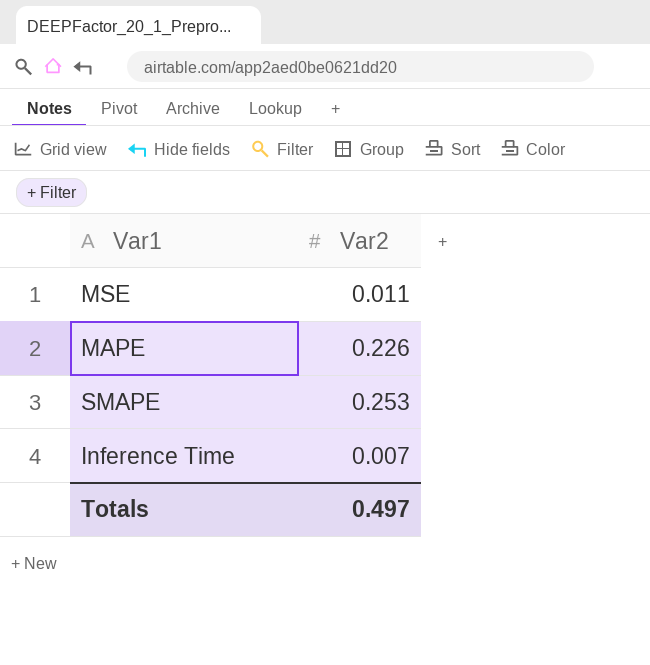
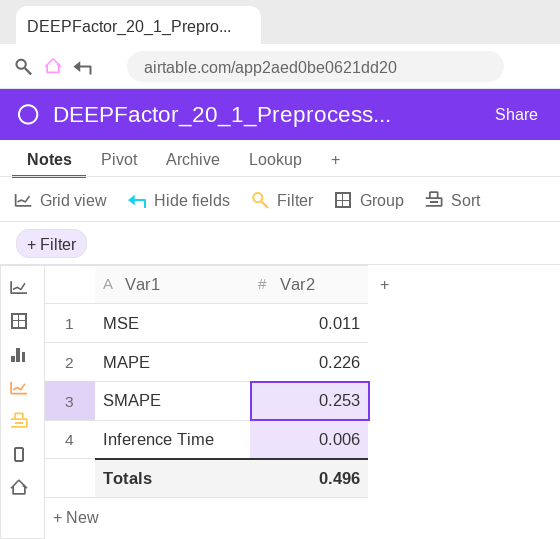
Inference Time | Var2: 0.007 -> 0.006
Totals | Var2: 0.497 -> 0.496

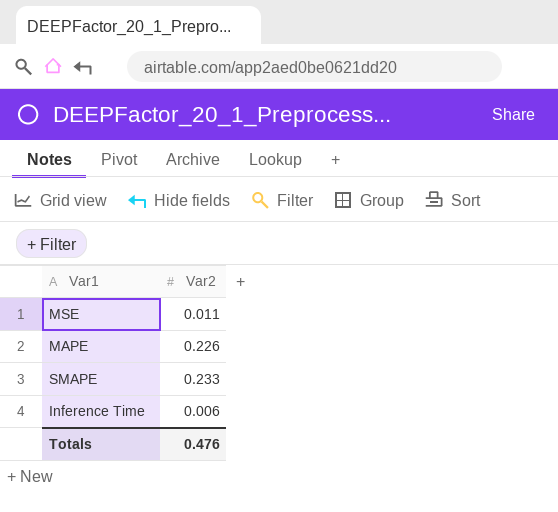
SMAPE | Var2: 0.253 -> 0.233
Totals | Var2: 0.496 -> 0.476

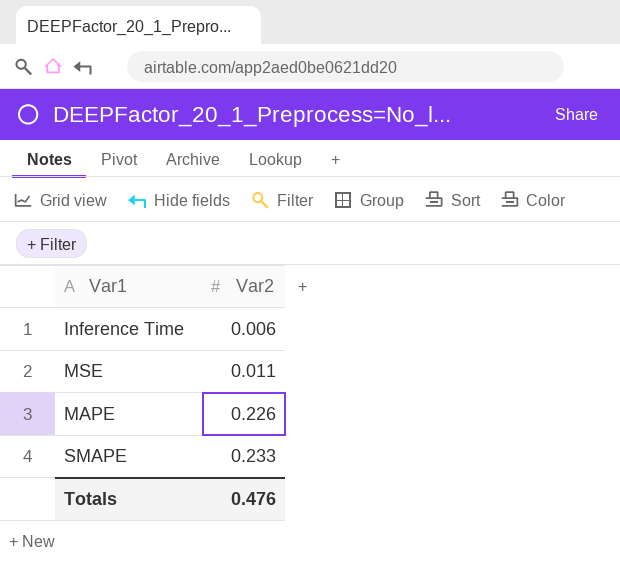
row order: none -> Var2 ascending

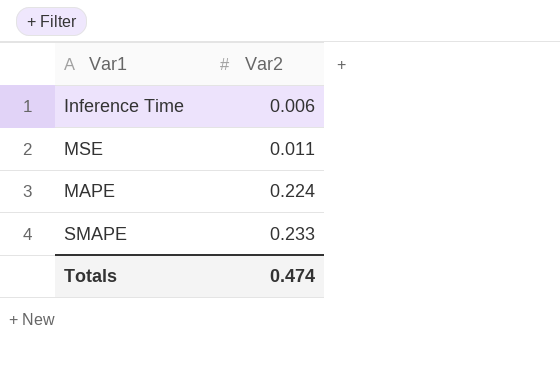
MAPE | Var2: 0.226 -> 0.224
Totals | Var2: 0.476 -> 0.474

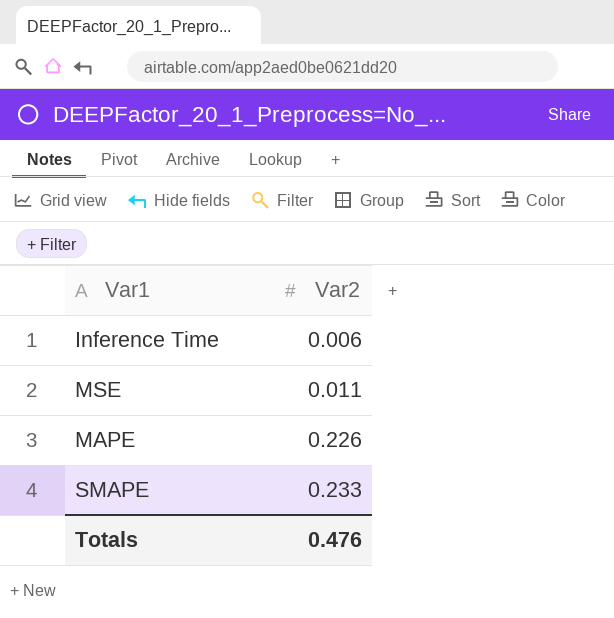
MAPE | Var2: 0.224 -> 0.226
Totals | Var2: 0.474 -> 0.476

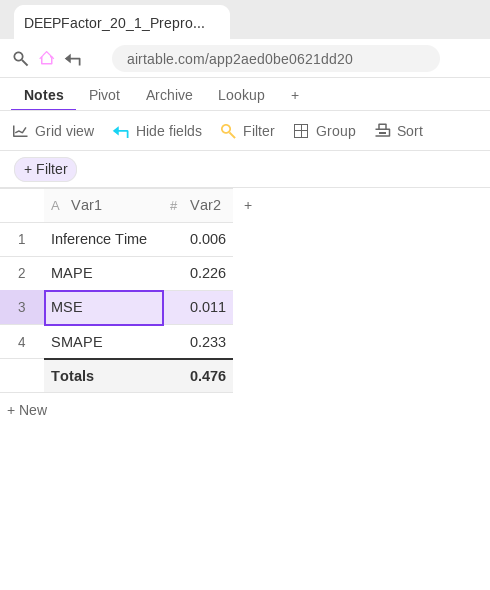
row order: Var2 ascending -> Var1 ascending

